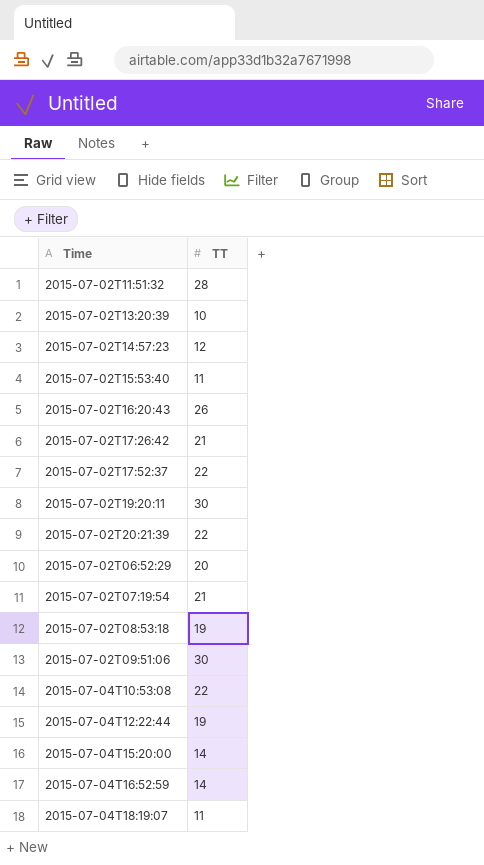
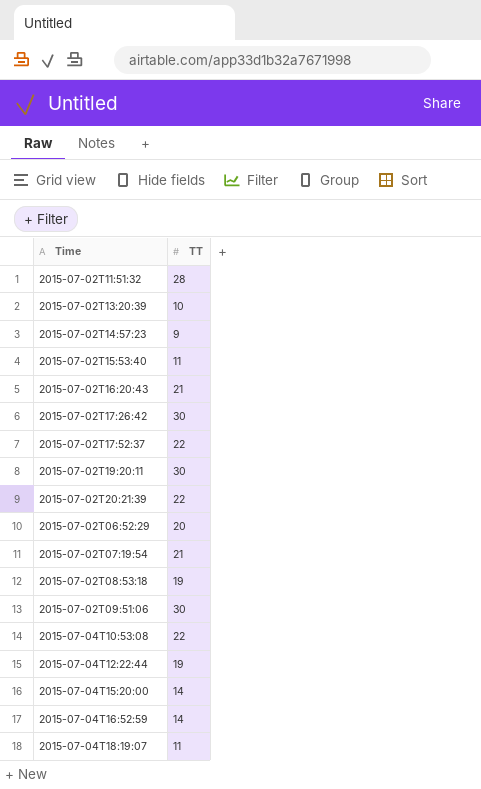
2015-07-02T14:57:23 | TT: 12 -> 9
2015-07-02T16:20:43 | TT: 26 -> 21
2015-07-02T17:26:42 | TT: 21 -> 30

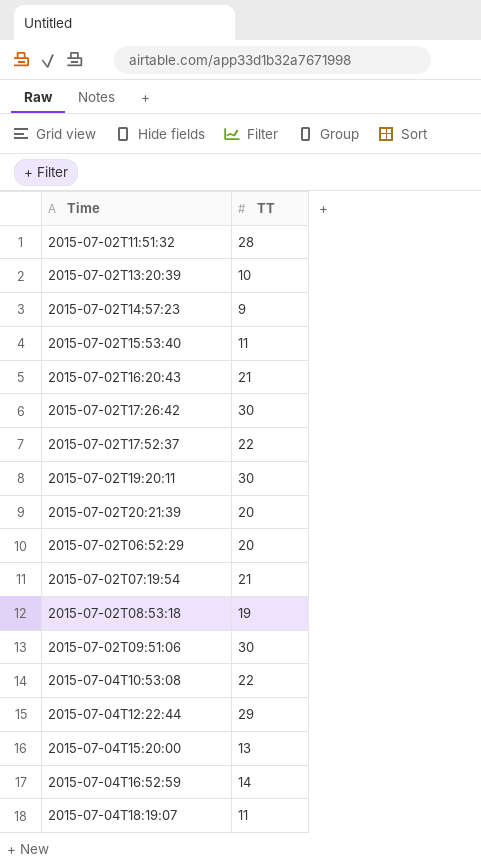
2015-07-02T20:21:39 | TT: 22 -> 20
2015-07-04T12:22:44 | TT: 19 -> 29
2015-07-04T15:20:00 | TT: 14 -> 13

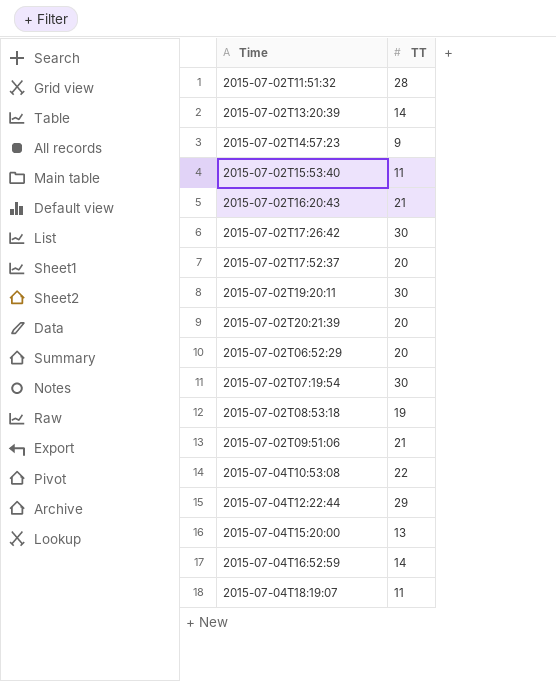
2015-07-02T13:20:39 | TT: 10 -> 14
2015-07-02T17:52:37 | TT: 22 -> 20
2015-07-02T07:19:54 | TT: 21 -> 30
2015-07-02T09:51:06 | TT: 30 -> 21

